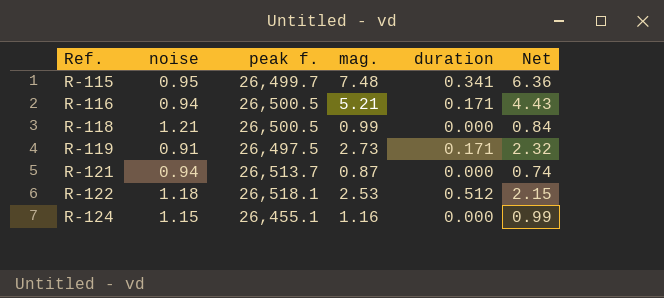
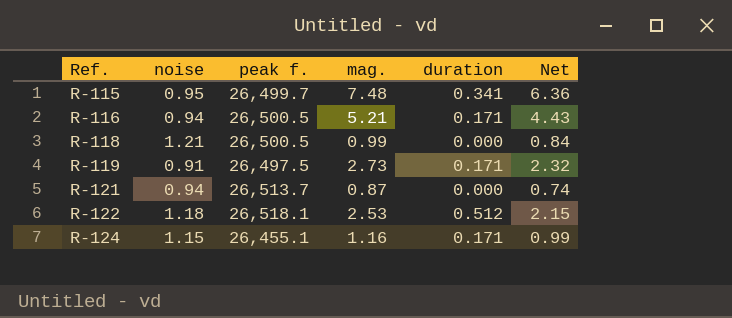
R-124 | duration: 0.000 -> 0.171

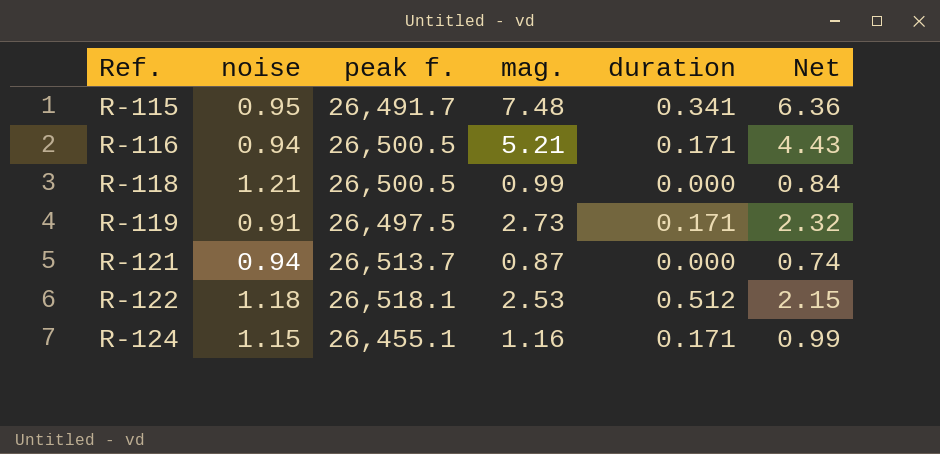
R-115 | peak f.: 26,499.7 -> 26,491.7

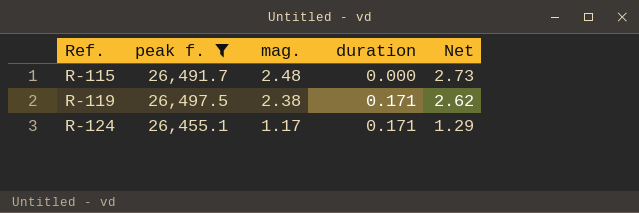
filter: none -> peak f. <= 26,497.5
column noise | position: 2 -> none
column Net | formula: [mag.] * 0.85 -> [mag.] * 1.1
R-115 | mag.: 7.48 -> 2.48
R-115 | duration: 0.341 -> 0.000
R-119 | mag.: 2.73 -> 2.38
R-124 | mag.: 1.16 -> 1.17

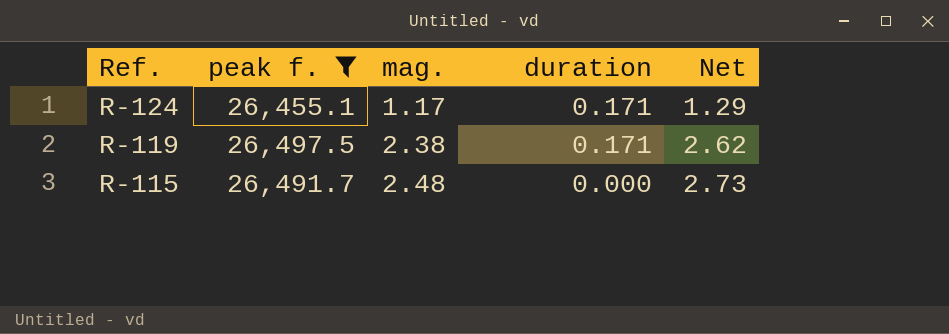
row order: Ref. ascending -> Ref. descending

